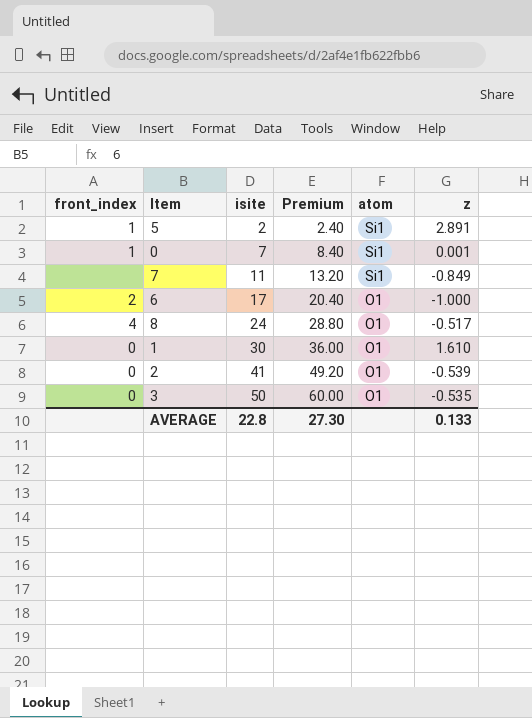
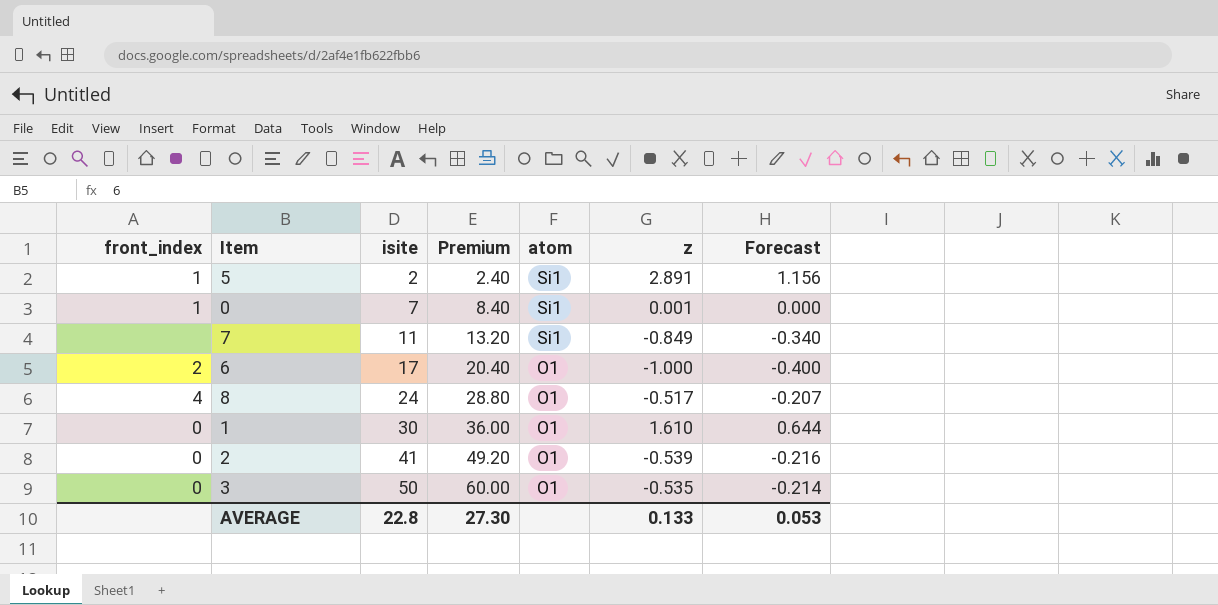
column Forecast | formula: none -> [z] * 0.4

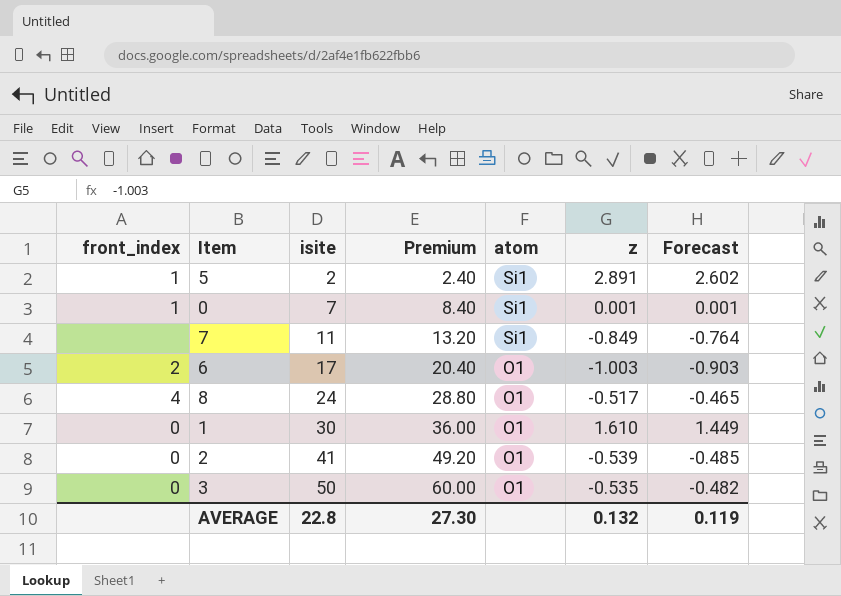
column Forecast | formula: [z] * 0.4 -> [z] * 0.9
6 | z: -1.000 -> -1.003
AVERAGE | z: 0.133 -> 0.132
AVERAGE | Forecast: 0.053 -> 0.119

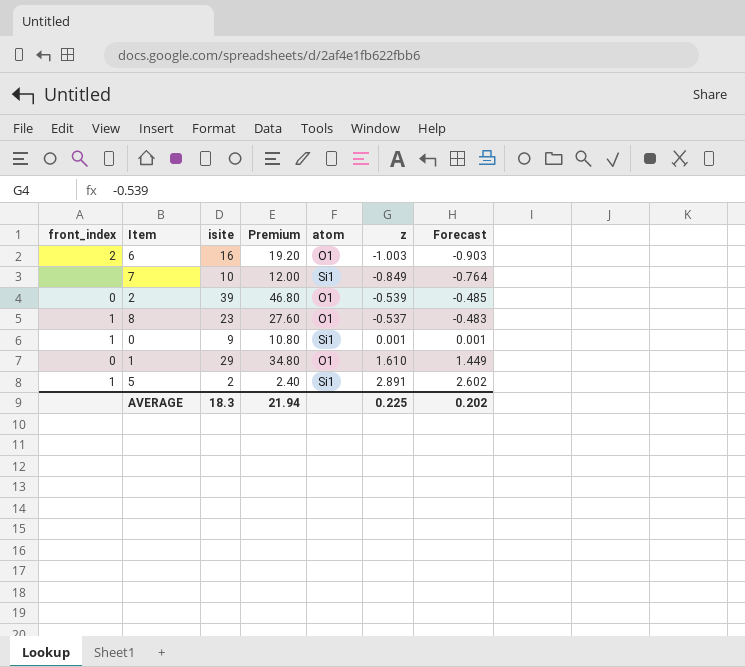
row order: isite ascending -> z ascending
row 3: 0 | 50 | 60.00 | O1 | -0.535 | -0.482 -> none
6 | isite: 17 -> 16
6 | Premium: 20.40 -> 19.20
7 | isite: 11 -> 10
7 | Premium: 13.20 -> 12.00
2 | isite: 41 -> 39
2 | Premium: 49.20 -> 46.80
8 | front_index: 4 -> 1
8 | isite: 24 -> 23
8 | Premium: 28.80 -> 27.60
8 | z: -0.517 -> -0.537
8 | Forecast: -0.465 -> -0.483
0 | isite: 7 -> 9
0 | Premium: 8.40 -> 10.80
1 | isite: 30 -> 29
1 | Premium: 36.00 -> 34.80
AVERAGE | isite: 22.8 -> 18.3
AVERAGE | Premium: 27.30 -> 21.94
AVERAGE | z: 0.132 -> 0.225
AVERAGE | Forecast: 0.119 -> 0.202

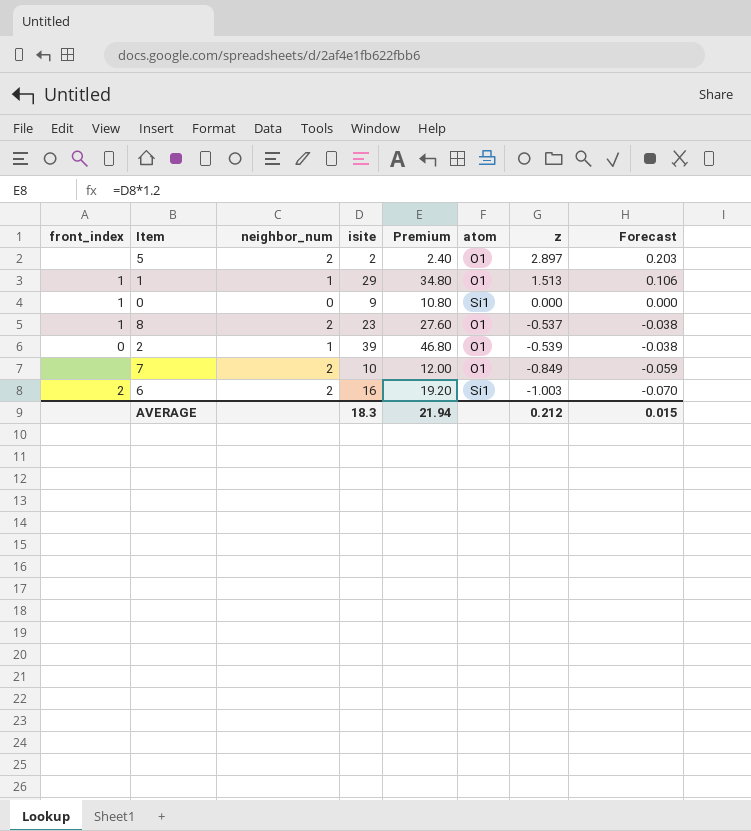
row order: z ascending -> z descending
column neighbor_num | position: none -> 3
column Forecast | formula: [z] * 0.9 -> [z] * 0.07
5 | front_index: 1 -> none
5 | atom: Si1 -> O1
5 | z: 2.891 -> 2.897
1 | front_index: 0 -> 1
1 | z: 1.610 -> 1.513
0 | z: 0.001 -> 0.000
7 | atom: Si1 -> O1
6 | atom: O1 -> Si1
AVERAGE | z: 0.225 -> 0.212
AVERAGE | Forecast: 0.202 -> 0.015

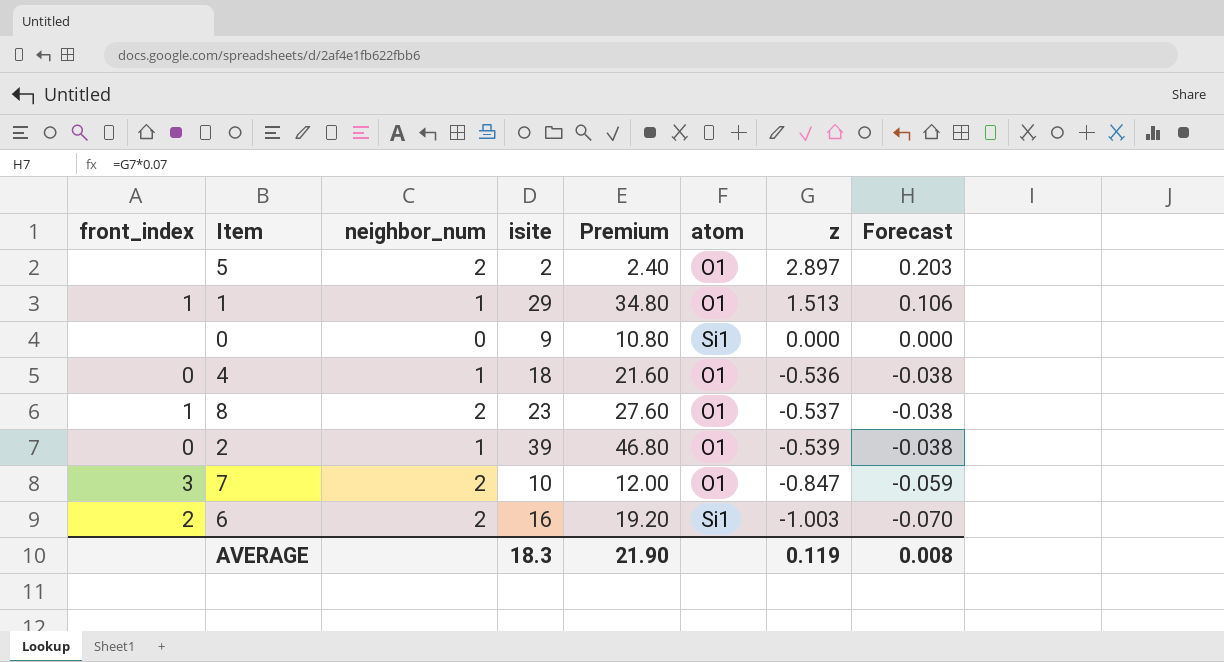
0 | front_index: 1 -> none
row 4: none -> 0 | 1 | 18 | 21.60 | O1 | -0.536 | -0.038
7 | front_index: none -> 3
7 | z: -0.849 -> -0.847
AVERAGE | Premium: 21.94 -> 21.90
AVERAGE | z: 0.212 -> 0.119
AVERAGE | Forecast: 0.015 -> 0.008

